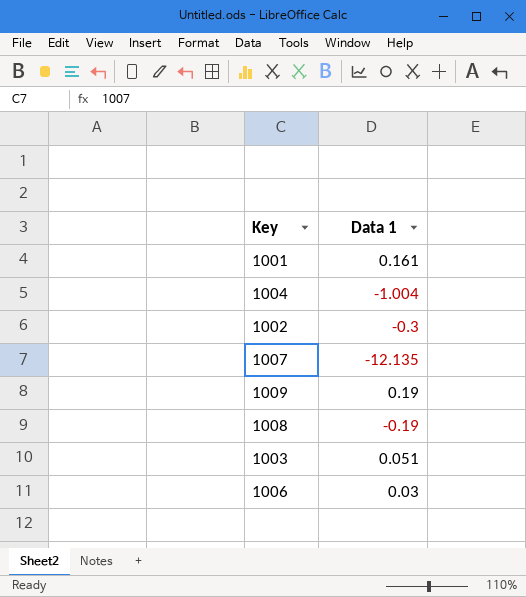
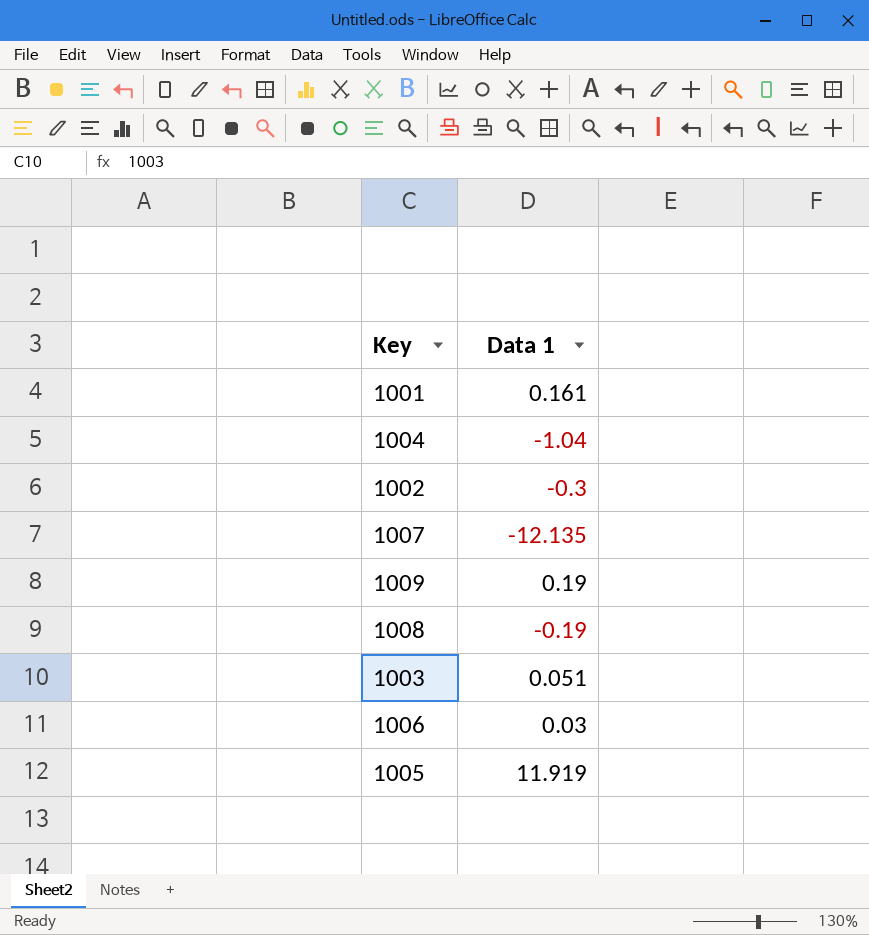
1004 | Data 1: -1.004 -> -1.04
row 1005: none -> 11.919

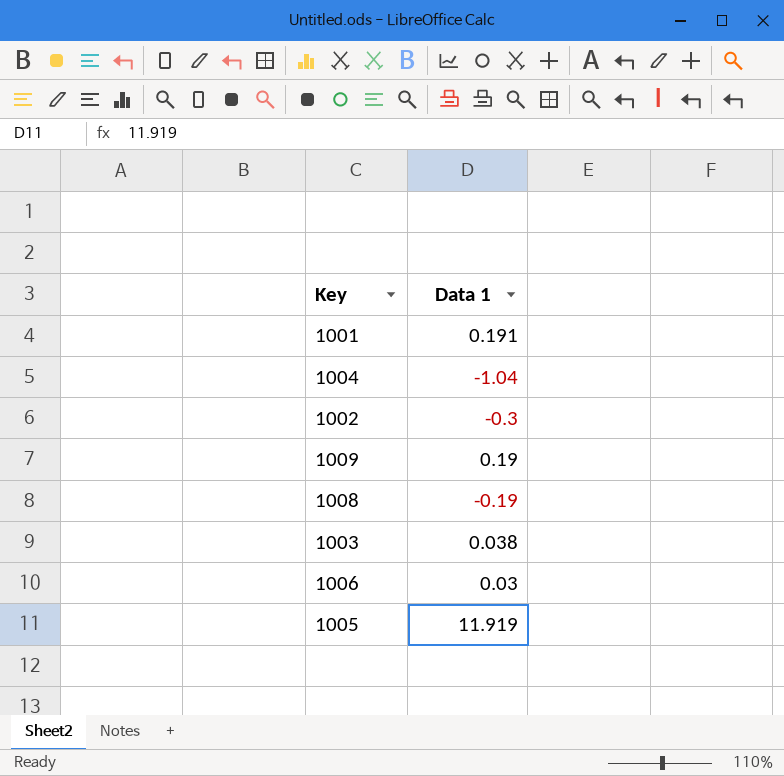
row 1007: -12.135 -> none
1001 | Data 1: 0.161 -> 0.191
1003 | Data 1: 0.051 -> 0.038

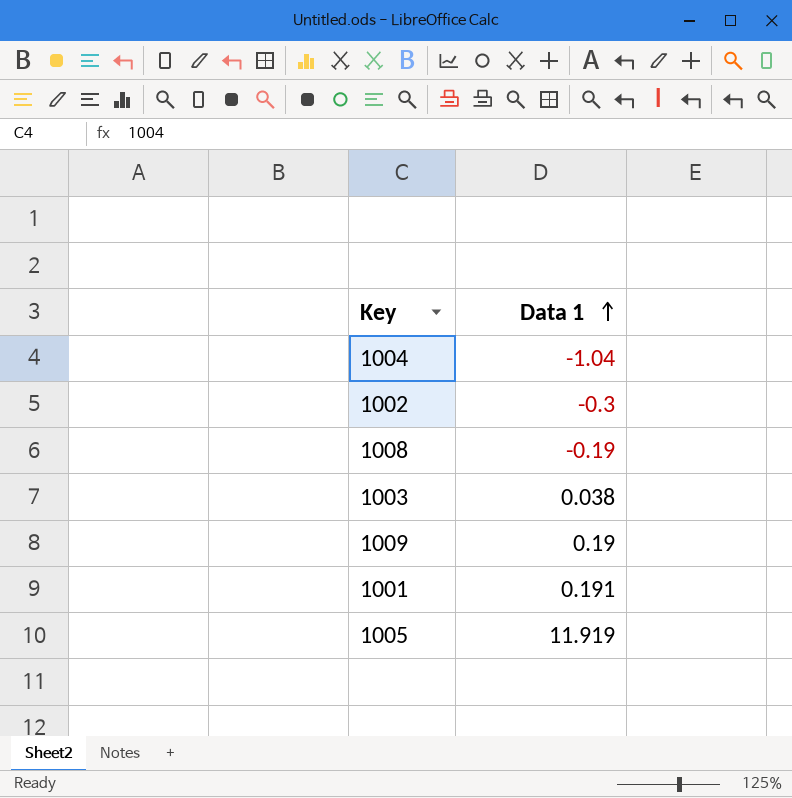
row order: none -> Data 1 ascending
row 1006: 0.03 -> none

